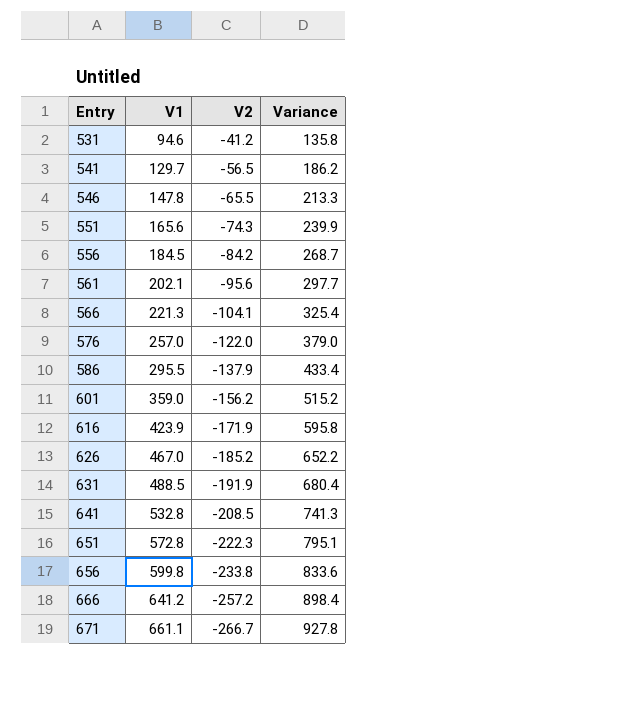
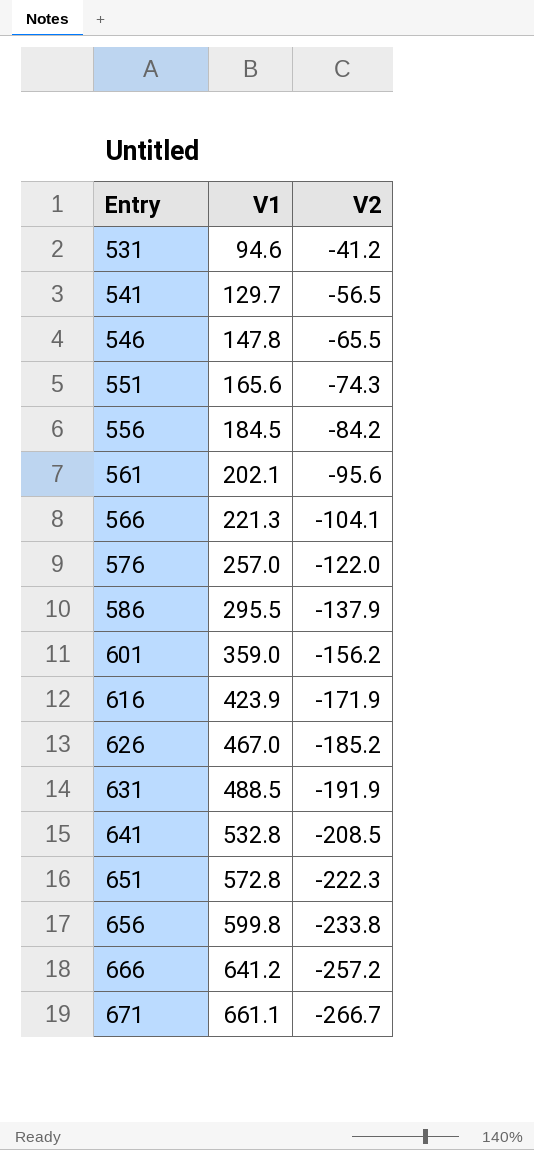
column Variance | formula: [V1] - [V2] -> none

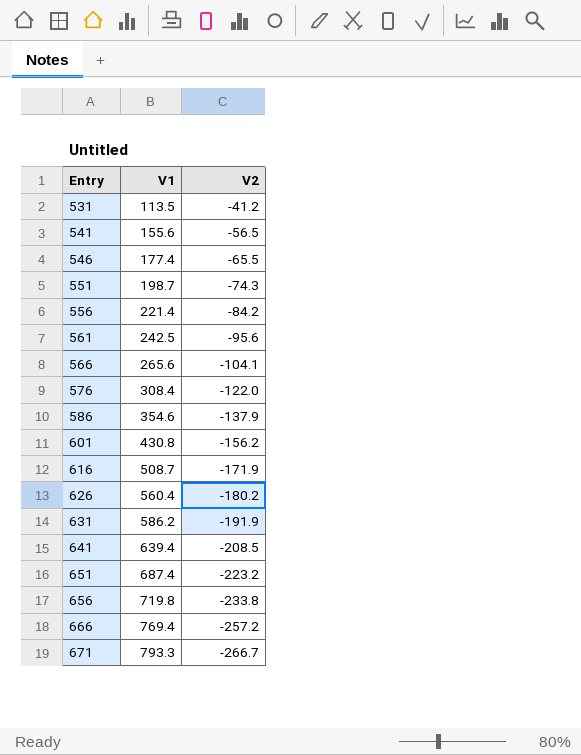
531 | V1: 94.6 -> 113.5
541 | V1: 129.7 -> 155.6
546 | V1: 147.8 -> 177.4
551 | V1: 165.6 -> 198.7
556 | V1: 184.5 -> 221.4
561 | V1: 202.1 -> 242.5
566 | V1: 221.3 -> 265.6
576 | V1: 257.0 -> 308.4
586 | V1: 295.5 -> 354.6
601 | V1: 359.0 -> 430.8
616 | V1: 423.9 -> 508.7
626 | V1: 467.0 -> 560.4
626 | V2: -185.2 -> -180.2
631 | V1: 488.5 -> 586.2
641 | V1: 532.8 -> 639.4
651 | V1: 572.8 -> 687.4
651 | V2: -222.3 -> -223.2
656 | V1: 599.8 -> 719.8
666 | V1: 641.2 -> 769.4
671 | V1: 661.1 -> 793.3

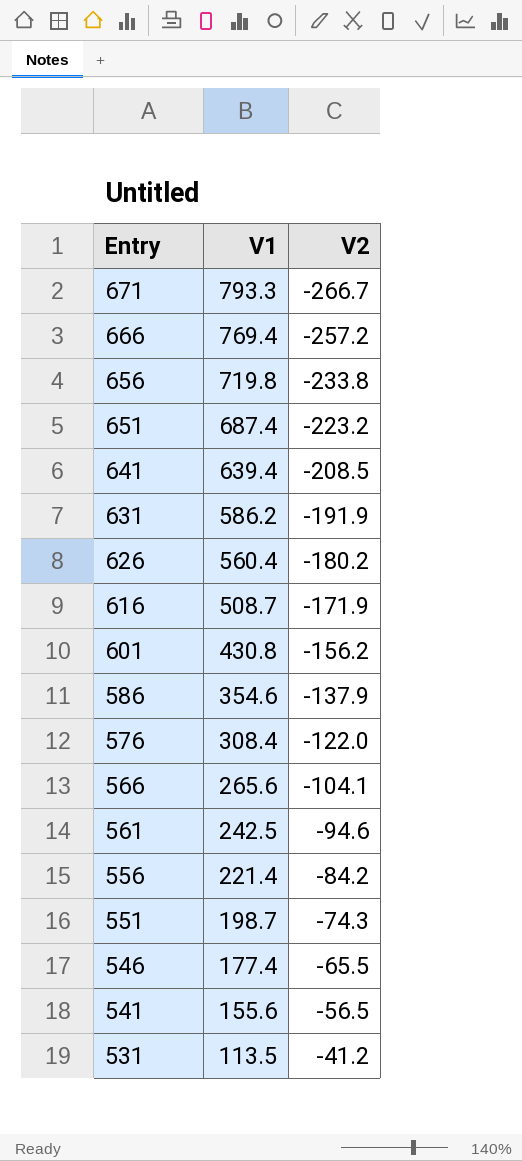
row order: Entry ascending -> Entry descending
561 | V2: -95.6 -> -94.6

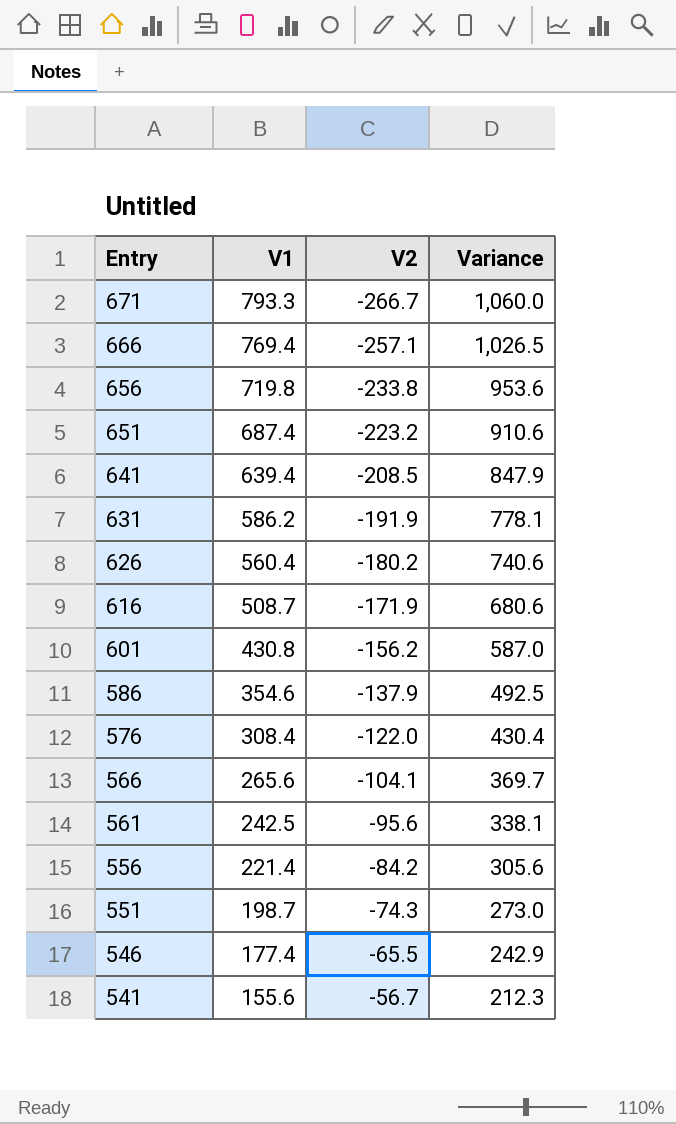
column Variance | formula: none -> [V1] - [V2]
row 531: 113.5 | -41.2 -> none
666 | V2: -257.2 -> -257.1
561 | V2: -94.6 -> -95.6
541 | V2: -56.5 -> -56.7

